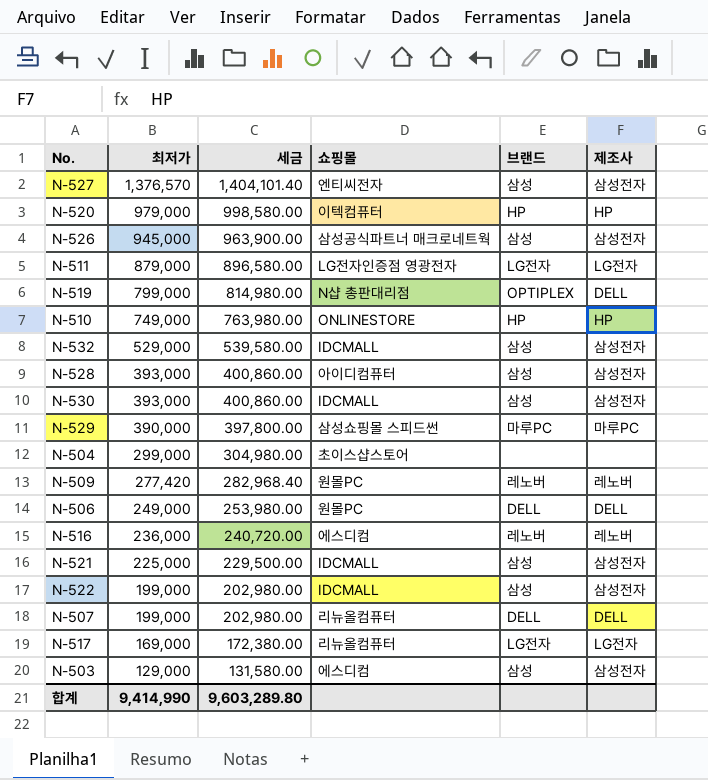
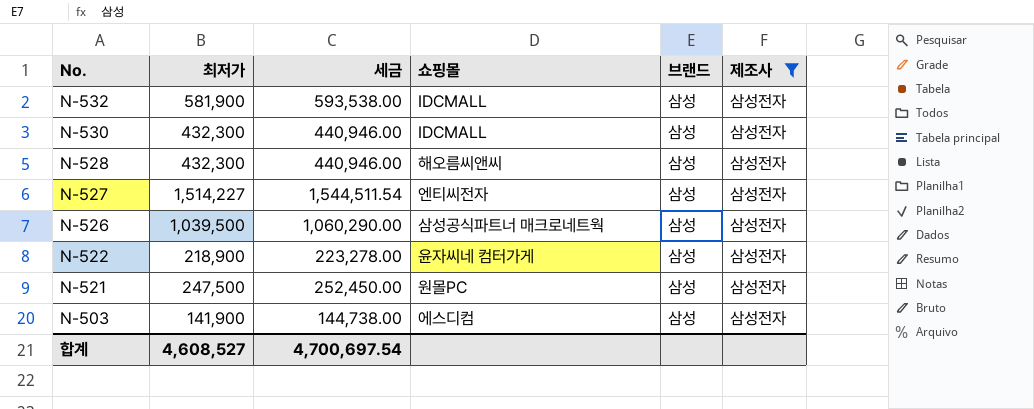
filter: none -> 제조사 = 삼성전자
row order: 최저가 descending -> No. descending
N-532 | 최저가: 529,000 -> 581,900
N-532 | 세금: 539,580.00 -> 593,538.00
N-530 | 최저가: 393,000 -> 432,300
N-530 | 세금: 400,860.00 -> 440,946.00
N-528 | 최저가: 393,000 -> 432,300
N-528 | 세금: 400,860.00 -> 440,946.00
N-528 | 쇼핑몰: 아이디컴퓨터 -> 해오름씨앤씨
N-527 | 최저가: 1,376,570 -> 1,514,227
N-527 | 세금: 1,404,101.40 -> 1,544,511.54
N-526 | 최저가: 945,000 -> 1,039,500
N-526 | 세금: 963,900.00 -> 1,060,290.00
N-522 | 최저가: 199,000 -> 218,900
N-522 | 세금: 202,980.00 -> 223,278.00
N-522 | 쇼핑몰: IDCMALL -> 윤자씨네 컴터가게
N-521 | 최저가: 225,000 -> 247,500
N-521 | 세금: 229,500.00 -> 252,450.00
N-521 | 쇼핑몰: IDCMALL -> 원몰PC
N-503 | 최저가: 129,000 -> 141,900
N-503 | 세금: 131,580.00 -> 144,738.00
합계 | 최저가: 9,414,990 -> 4,608,527
합계 | 세금: 9,603,289.80 -> 4,700,697.54

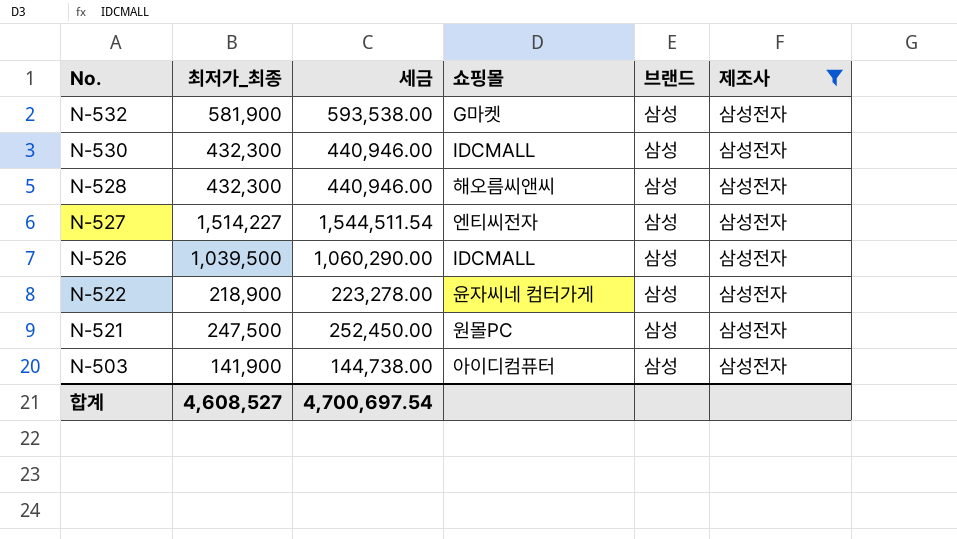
column name: 최저가 -> 최저가_최종
N-532 | 쇼핑몰: IDCMALL -> G마켓
N-526 | 쇼핑몰: 삼성공식파트너 매크로네트웍 -> IDCMALL
N-503 | 쇼핑몰: 에스디컴 -> 아이디컴퓨터

